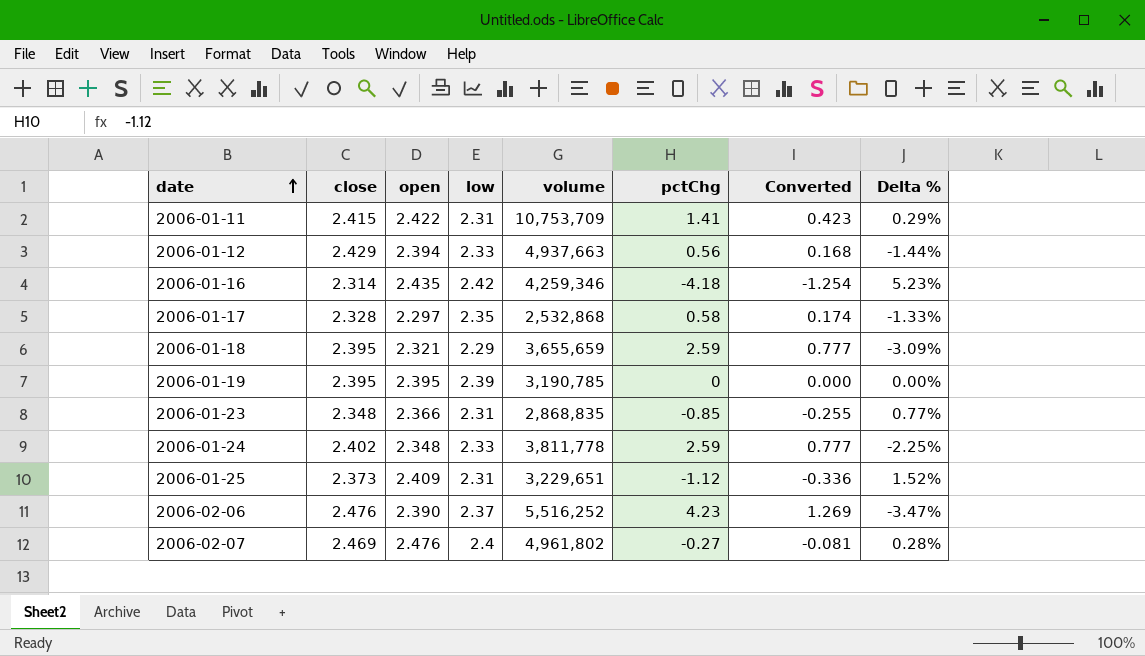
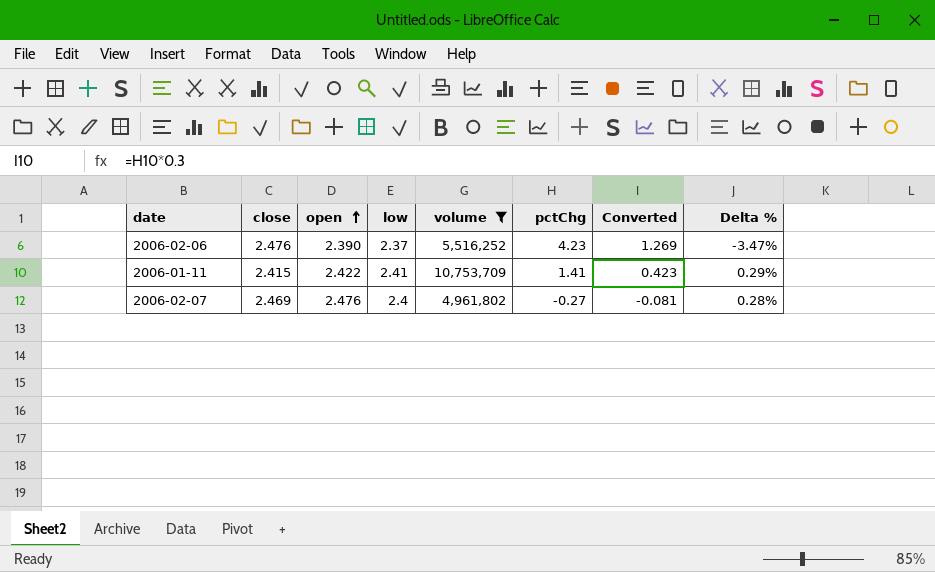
filter: none -> volume >= 4,961,802
row order: date ascending -> open ascending
2006-01-11 | low: 2.31 -> 2.41

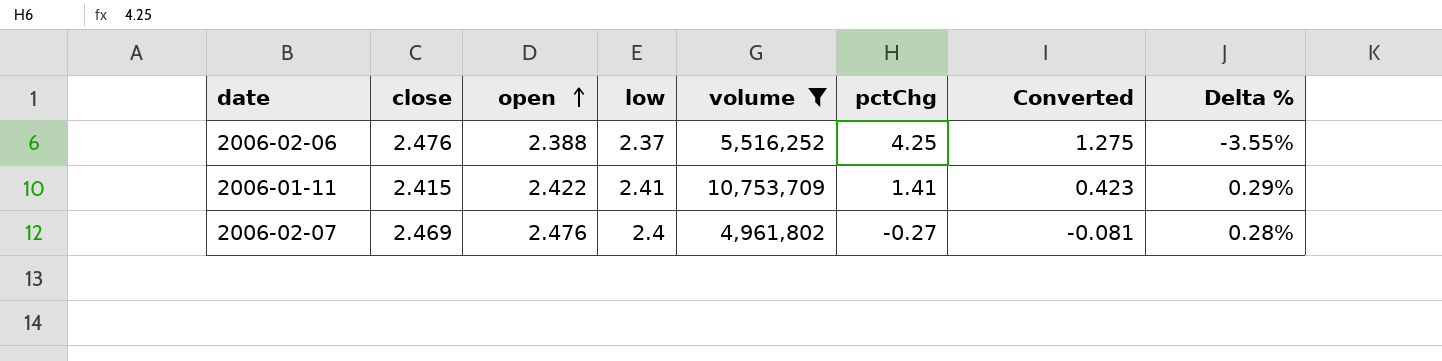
2006-02-06 | open: 2.390 -> 2.388
2006-02-06 | pctChg: 4.23 -> 4.25
2006-02-06 | Converted: 1.269 -> 1.275
2006-02-06 | Delta %: -3.47% -> -3.55%

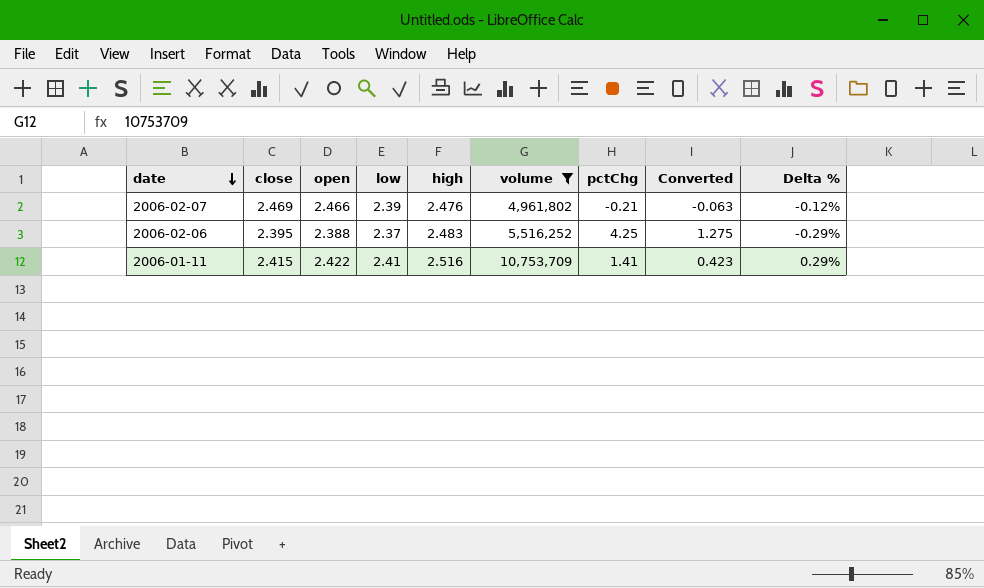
row order: open ascending -> date descending
column high | position: none -> 5
2006-02-07 | open: 2.476 -> 2.466
2006-02-07 | low: 2.4 -> 2.39
2006-02-07 | pctChg: -0.27 -> -0.21
2006-02-07 | Converted: -0.081 -> -0.063
2006-02-07 | Delta %: 0.28% -> -0.12%
2006-02-06 | close: 2.476 -> 2.395
2006-02-06 | Delta %: -3.55% -> -0.29%

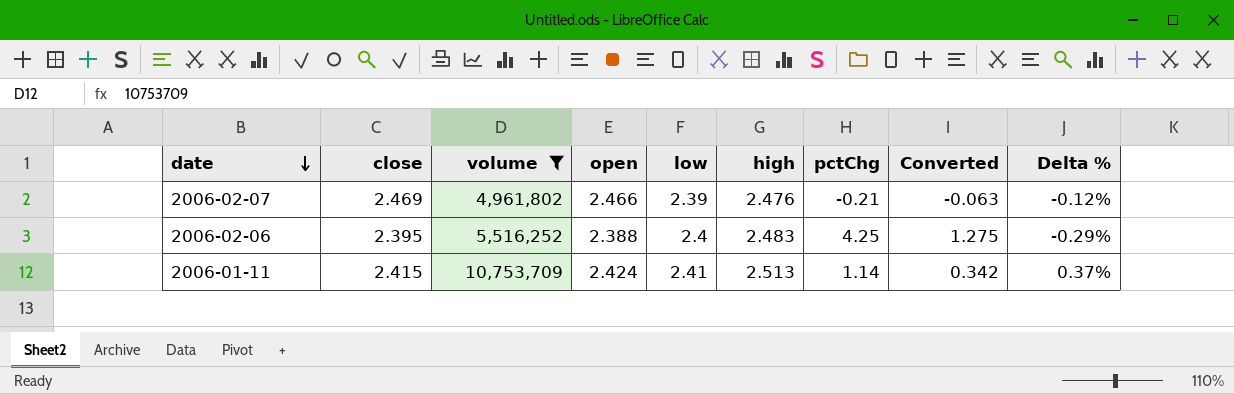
column volume | position: 6 -> 3
2006-02-06 | low: 2.37 -> 2.4
2006-01-11 | open: 2.422 -> 2.424
2006-01-11 | high: 2.516 -> 2.513
2006-01-11 | pctChg: 1.41 -> 1.14
2006-01-11 | Converted: 0.423 -> 0.342
2006-01-11 | Delta %: 0.29% -> 0.37%

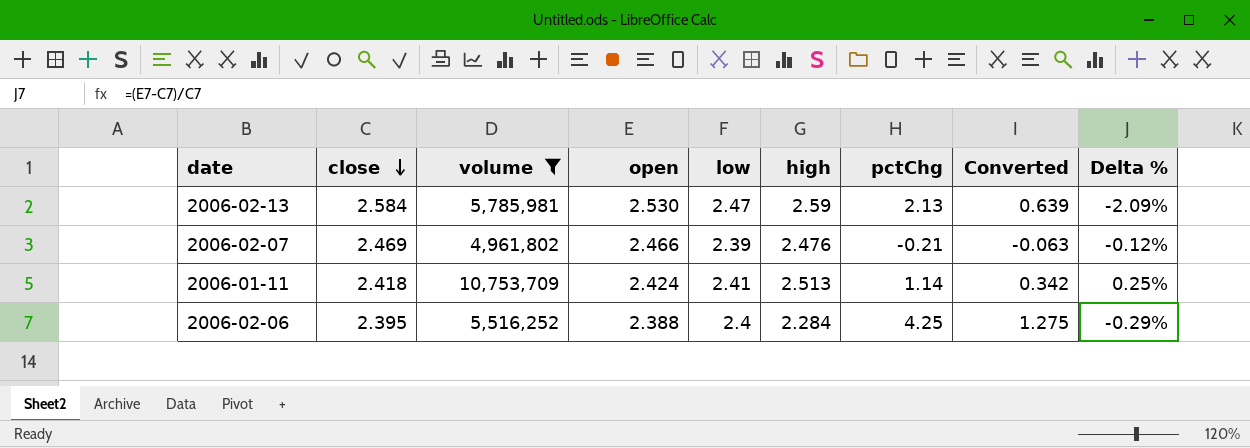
row order: date descending -> close descending
row 2006-02-13: none -> 2.584 | 5,785,981 | 2.530 | 2.47 | 2.59 | 2.13 | 0.639 | -2.09%
2006-01-11 | close: 2.415 -> 2.418
2006-01-11 | Delta %: 0.37% -> 0.25%
2006-02-06 | high: 2.483 -> 2.284

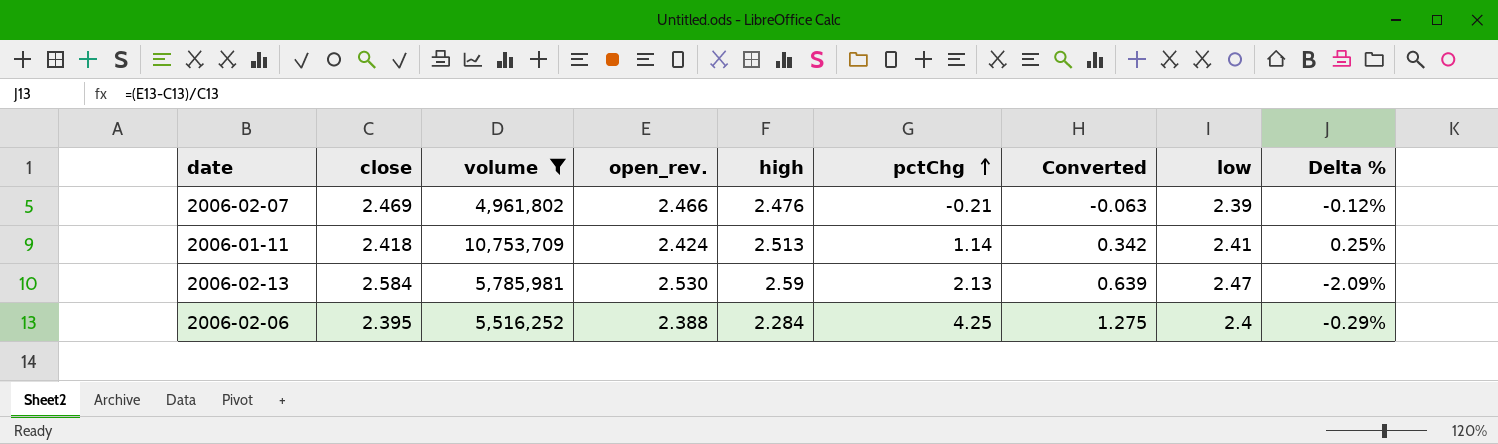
row order: close descending -> pctChg ascending
column name: open -> open_rev.
column low | position: 5 -> 8

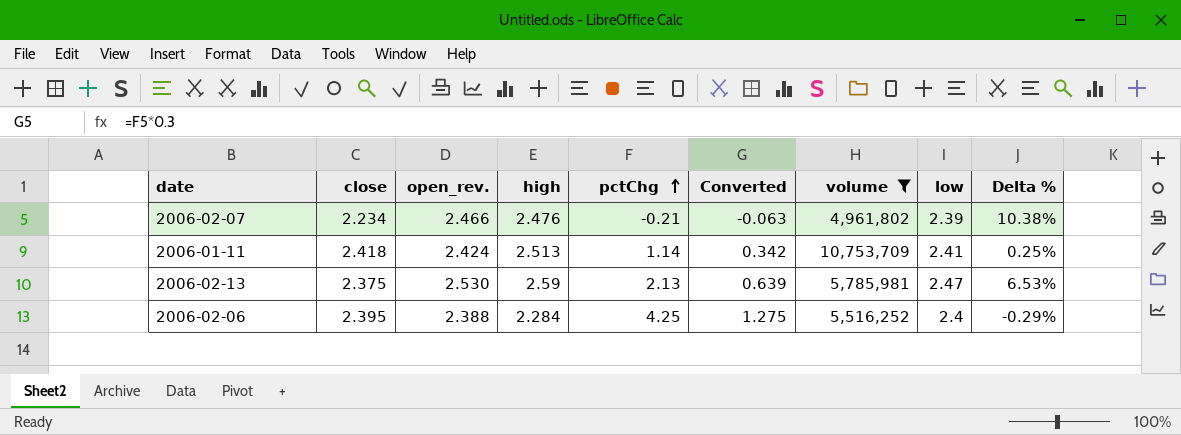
column volume | position: 3 -> 7
2006-02-07 | close: 2.469 -> 2.234
2006-02-07 | Delta %: -0.12% -> 10.38%
2006-02-13 | close: 2.584 -> 2.375
2006-02-13 | Delta %: -2.09% -> 6.53%

